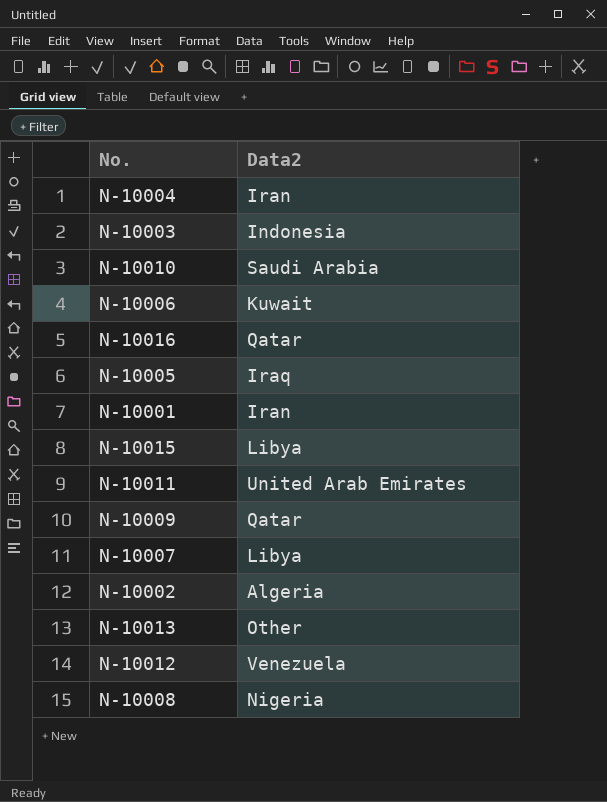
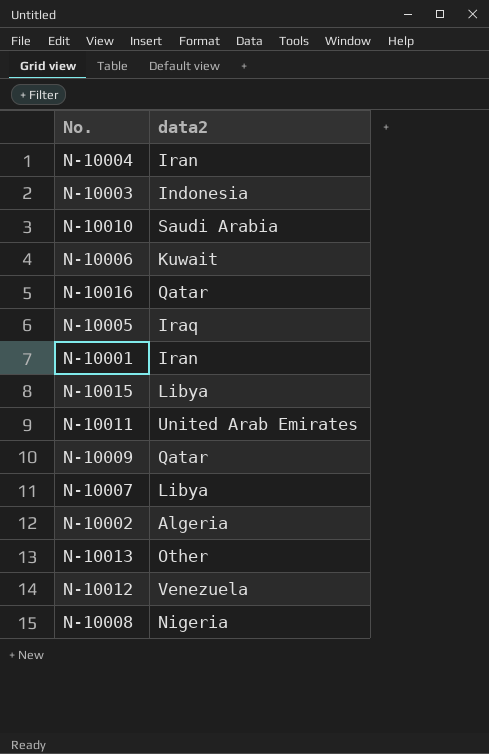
column name: Data2 -> data2

